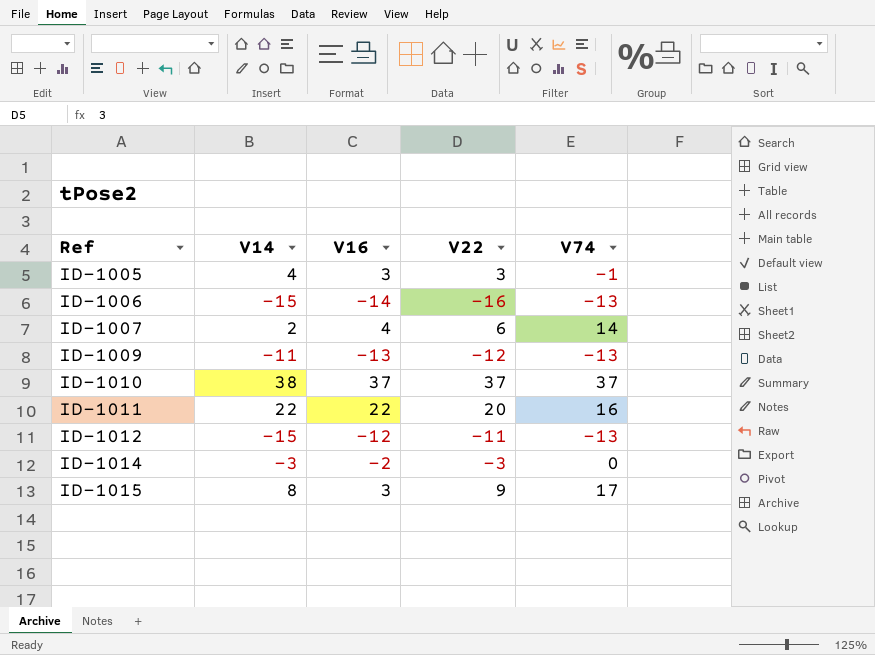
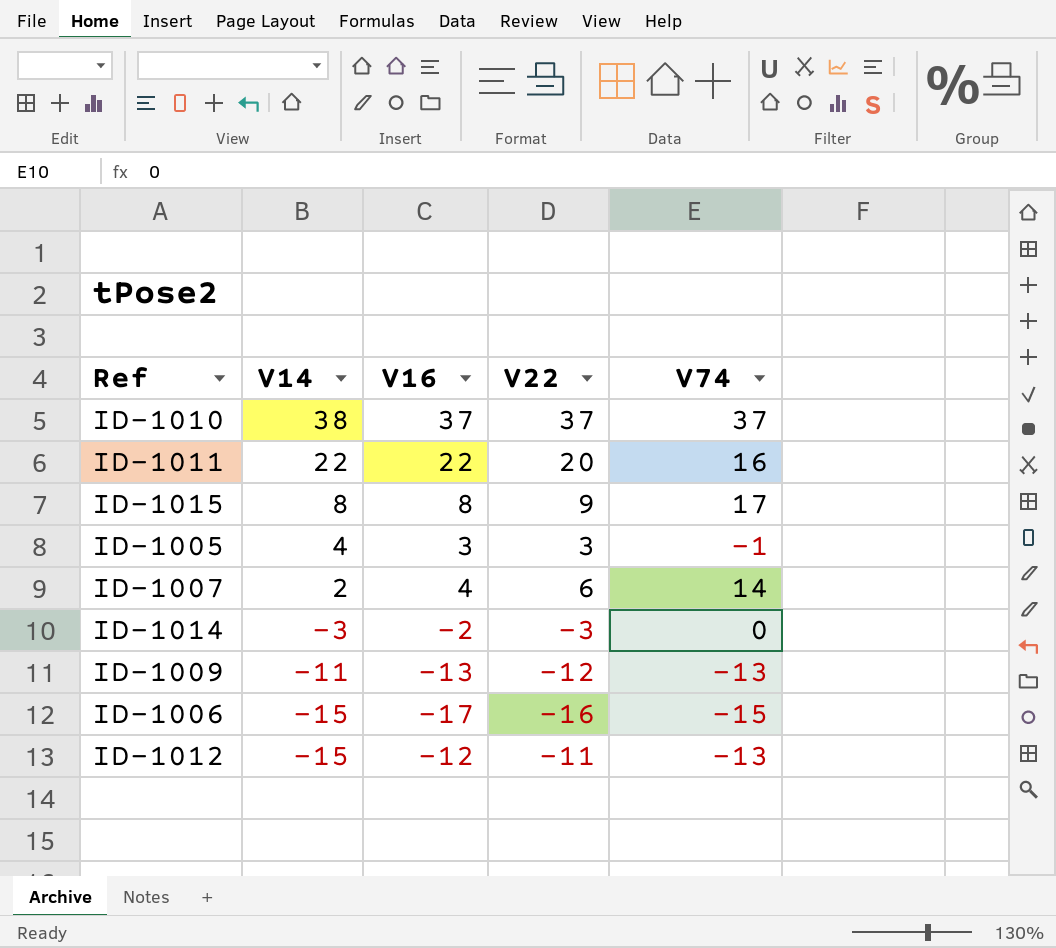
row order: Ref ascending -> V14 descending
ID-1015 | V16: 3 -> 8
ID-1006 | V16: -14 -> -17
ID-1006 | V74: -13 -> -15

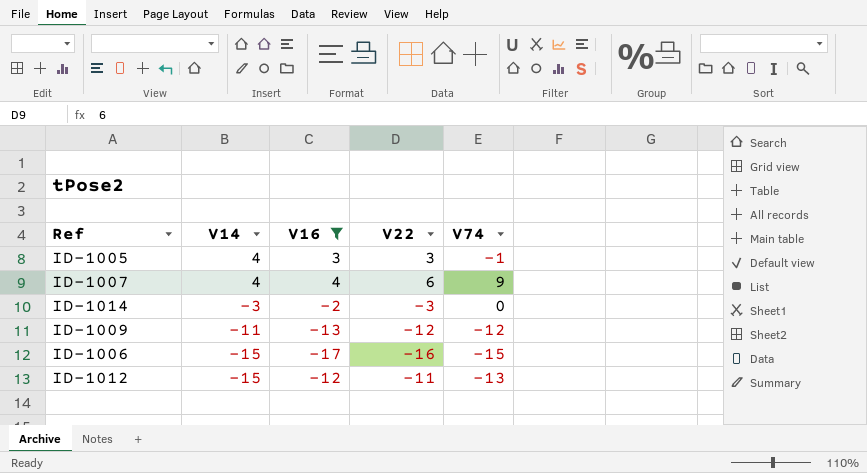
filter: none -> V16 <= 4
ID-1007 | V14: 2 -> 4
ID-1007 | V74: 14 -> 9
ID-1009 | V74: -13 -> -12

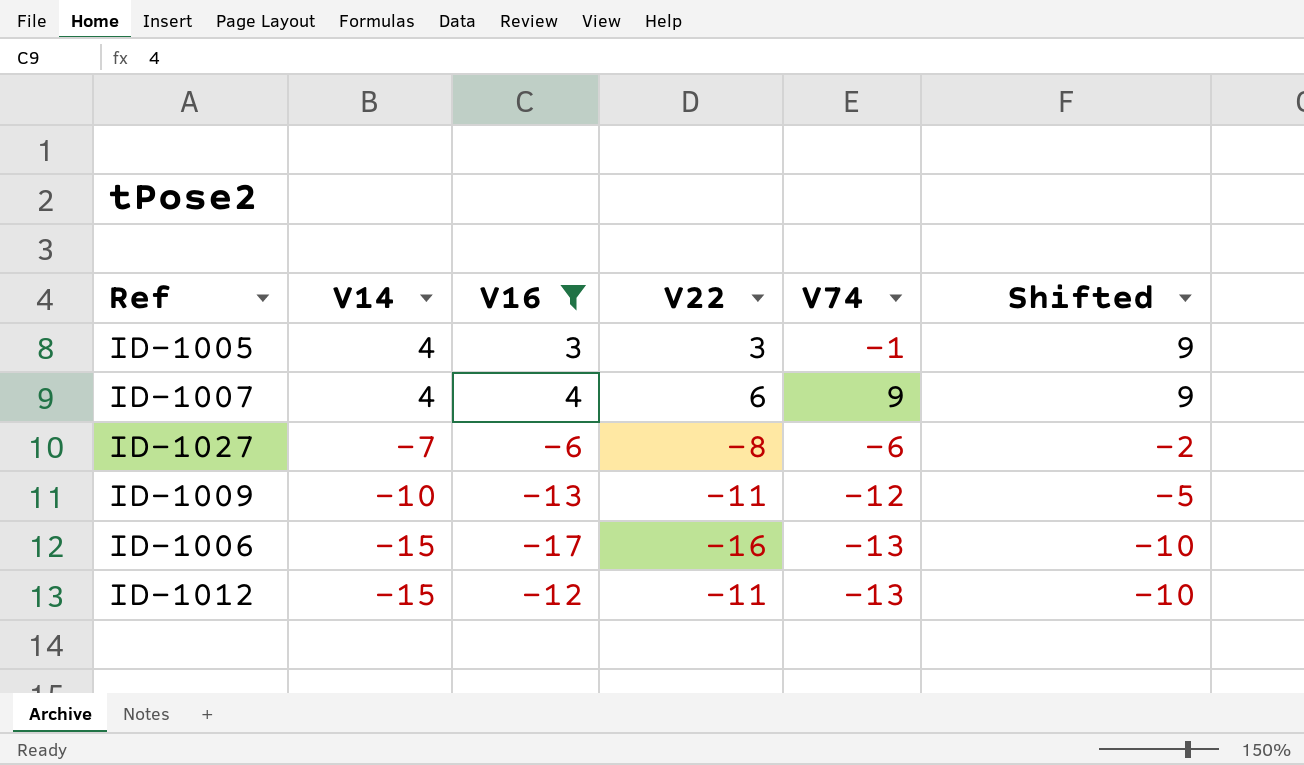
column Shifted | formula: none -> [V14] + 5
row ID-1014: -3 | -2 | -3 | 0 -> none
row ID-1027: none -> -7 | -6 | -8 | -6 | -2
ID-1009 | V14: -11 -> -10
ID-1009 | V22: -12 -> -11
ID-1006 | V74: -15 -> -13

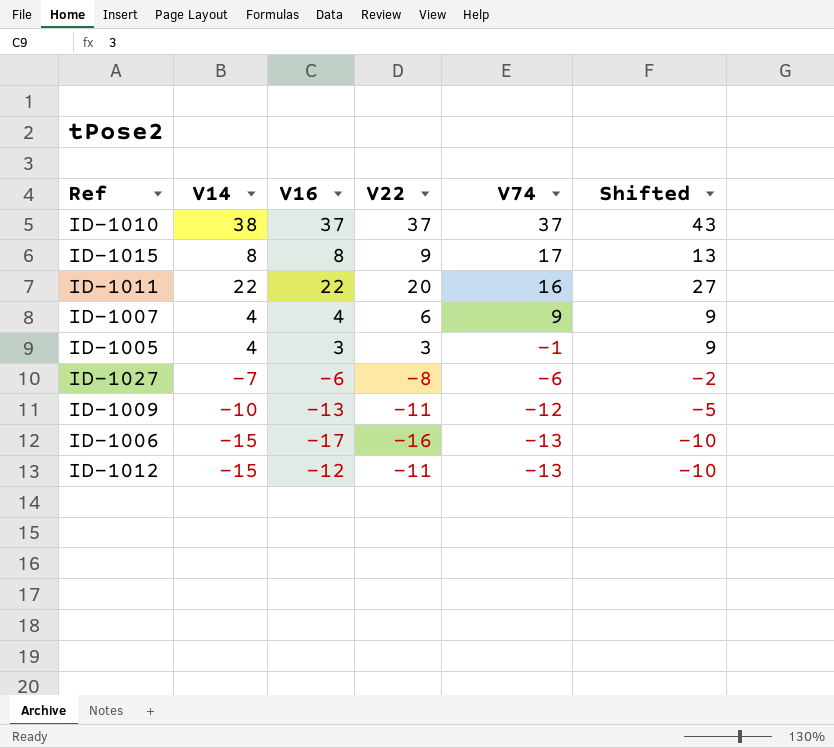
filter: V16 <= 4 -> none
row order: V14 descending -> V74 descending

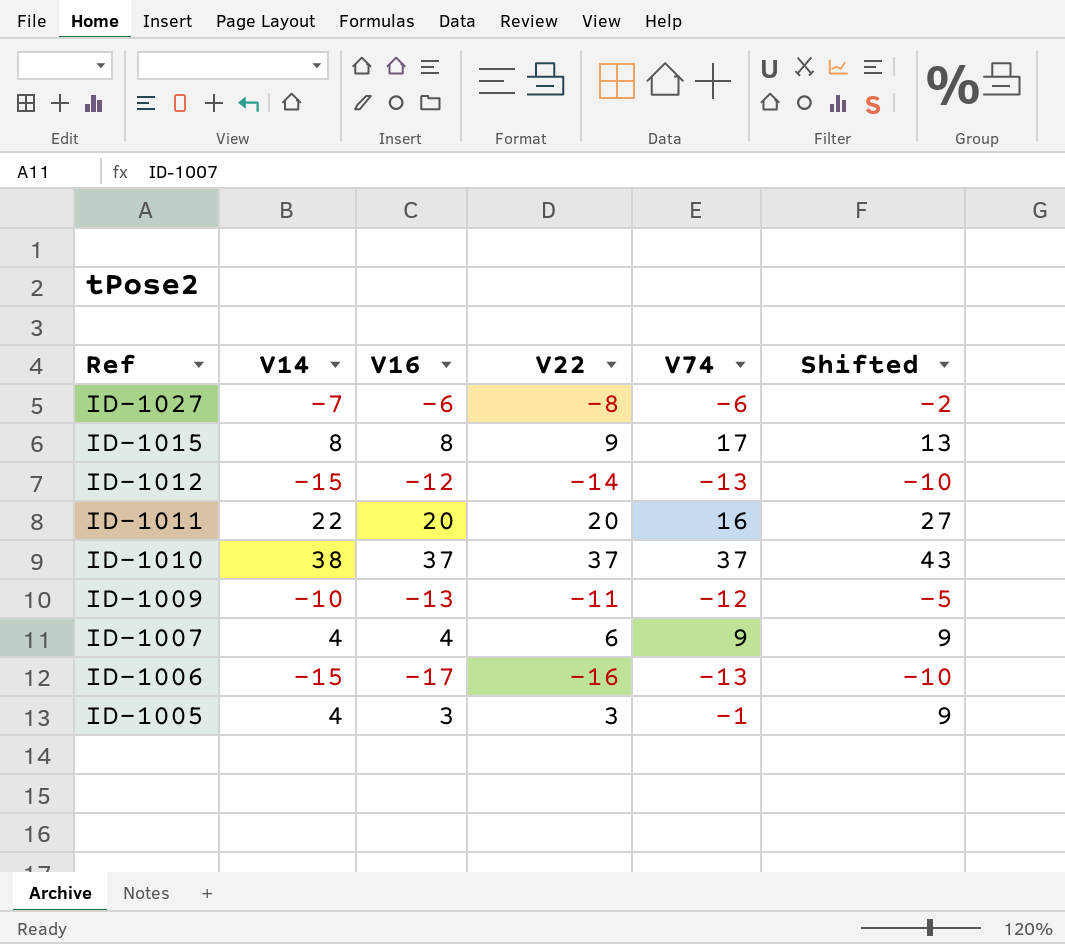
row order: V74 descending -> Ref descending
ID-1012 | V22: -11 -> -14
ID-1011 | V16: 22 -> 20

